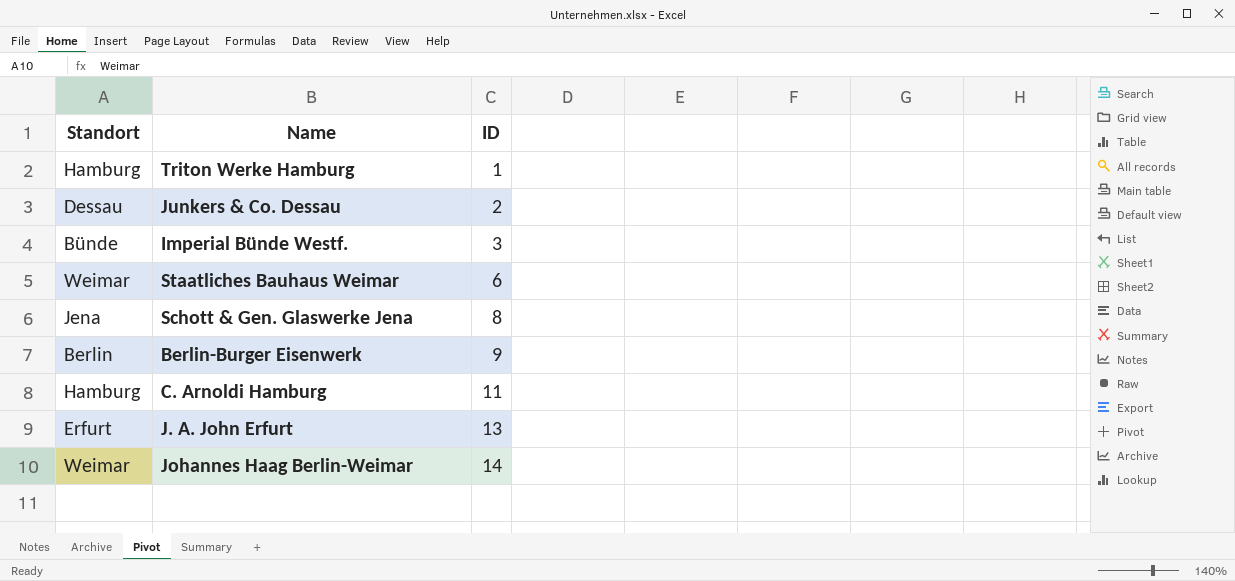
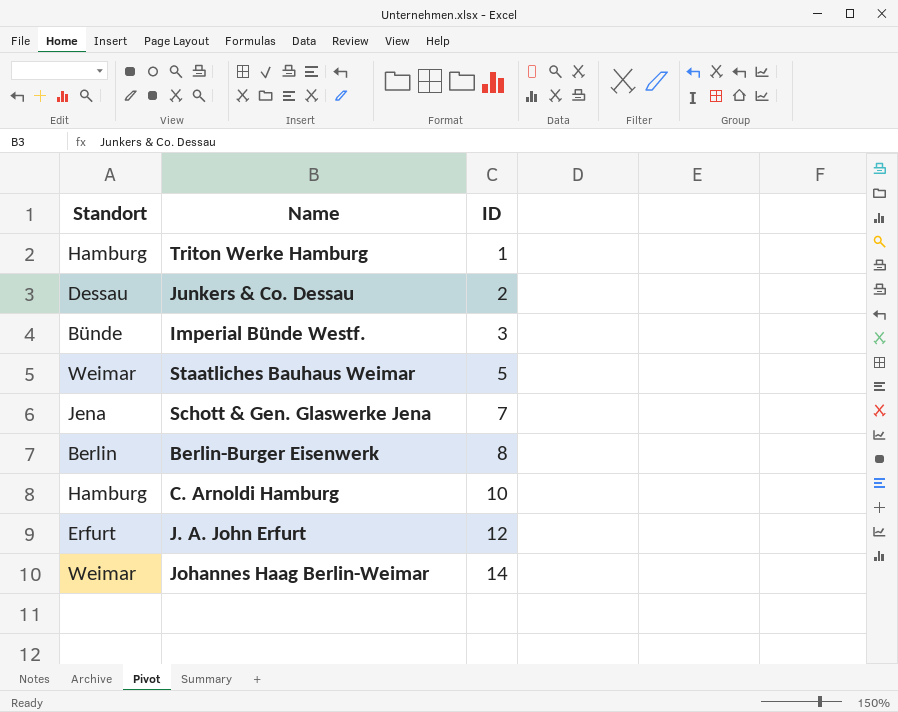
Staatliches Bauhaus Weimar | ID: 6 -> 5
Schott & Gen. Glaswerke Jena | ID: 8 -> 7
Berlin-Burger Eisenwerk | ID: 9 -> 8
C. Arnoldi Hamburg | ID: 11 -> 10
J. A. John Erfurt | ID: 13 -> 12

